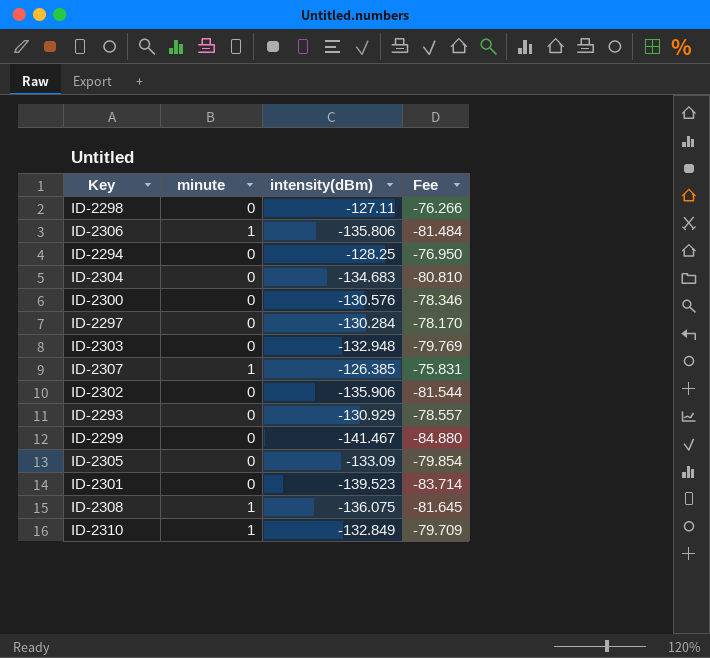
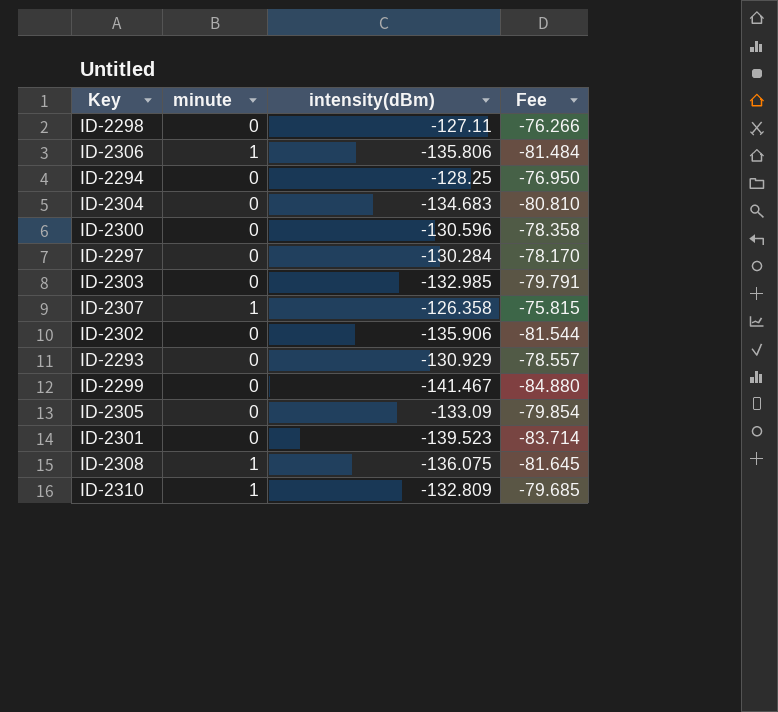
ID-2300 | intensity(dBm): -130.576 -> -130.596
ID-2300 | Fee: -78.346 -> -78.358
ID-2303 | intensity(dBm): -132.948 -> -132.985
ID-2303 | Fee: -79.769 -> -79.791
ID-2307 | intensity(dBm): -126.385 -> -126.358
ID-2307 | Fee: -75.831 -> -75.815
ID-2310 | intensity(dBm): -132.849 -> -132.809
ID-2310 | Fee: -79.709 -> -79.685

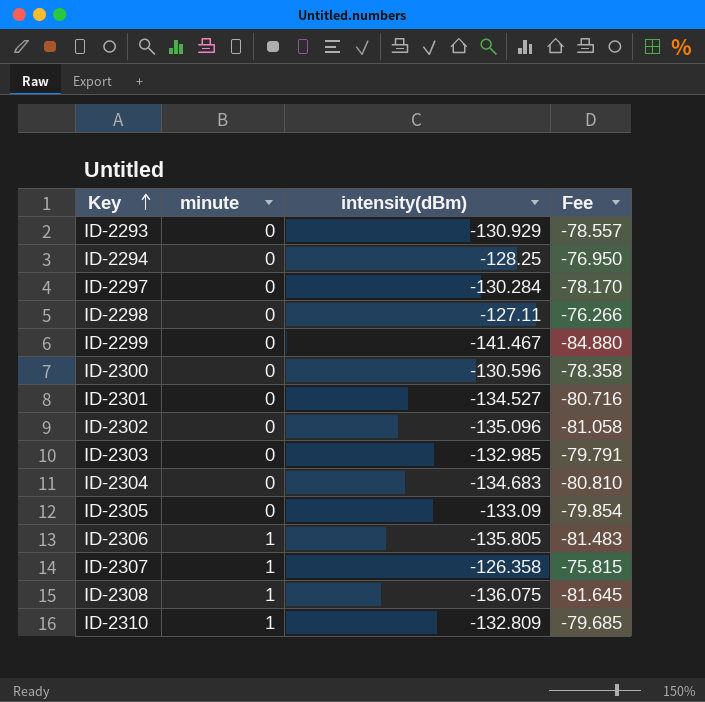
row order: none -> Key ascending
ID-2301 | intensity(dBm): -139.523 -> -134.527
ID-2301 | Fee: -83.714 -> -80.716
ID-2302 | intensity(dBm): -135.906 -> -135.096
ID-2302 | Fee: -81.544 -> -81.058
ID-2306 | intensity(dBm): -135.806 -> -135.805
ID-2306 | Fee: -81.484 -> -81.483

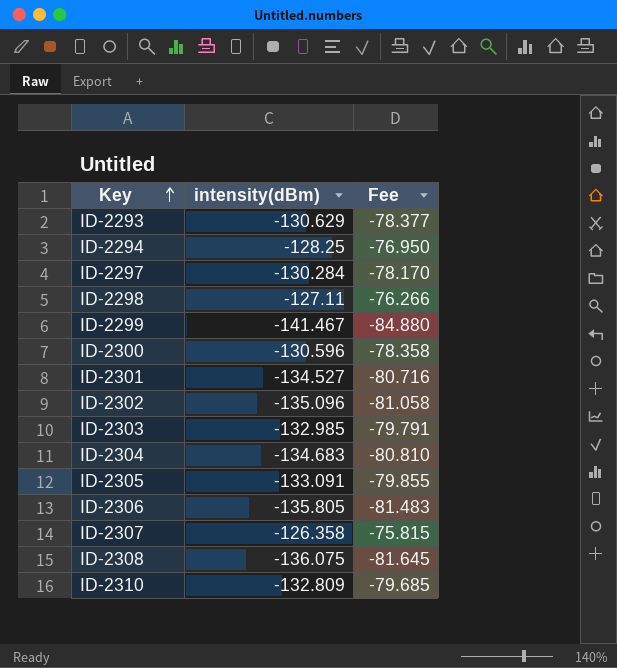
column minute | position: 2 -> none
ID-2293 | intensity(dBm): -130.929 -> -130.629
ID-2293 | Fee: -78.557 -> -78.377
ID-2305 | intensity(dBm): -133.09 -> -133.091
ID-2305 | Fee: -79.854 -> -79.855

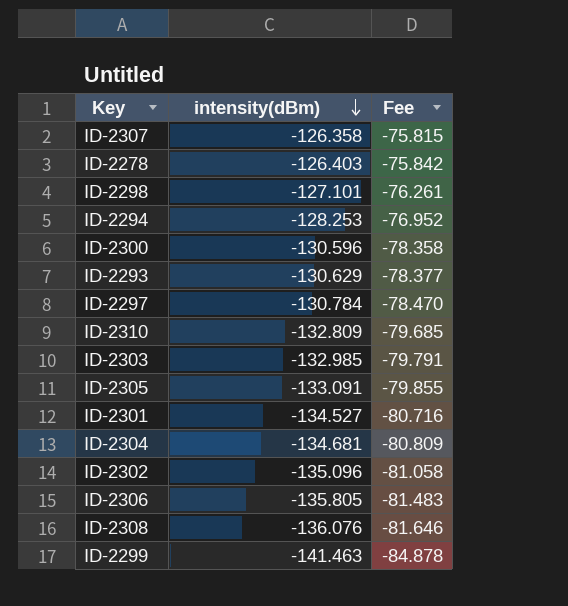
row order: Key ascending -> intensity(dBm) descending
row ID-2278: none -> -126.403 | -75.842
ID-2298 | intensity(dBm): -127.11 -> -127.101
ID-2298 | Fee: -76.266 -> -76.261
ID-2294 | intensity(dBm): -128.25 -> -128.253
ID-2294 | Fee: -76.950 -> -76.952
ID-2297 | intensity(dBm): -130.284 -> -130.784
ID-2297 | Fee: -78.170 -> -78.470
ID-2304 | intensity(dBm): -134.683 -> -134.681
ID-2304 | Fee: -80.810 -> -80.809
ID-2308 | intensity(dBm): -136.075 -> -136.076
ID-2308 | Fee: -81.645 -> -81.646
ID-2299 | intensity(dBm): -141.467 -> -141.463
ID-2299 | Fee: -84.880 -> -84.878

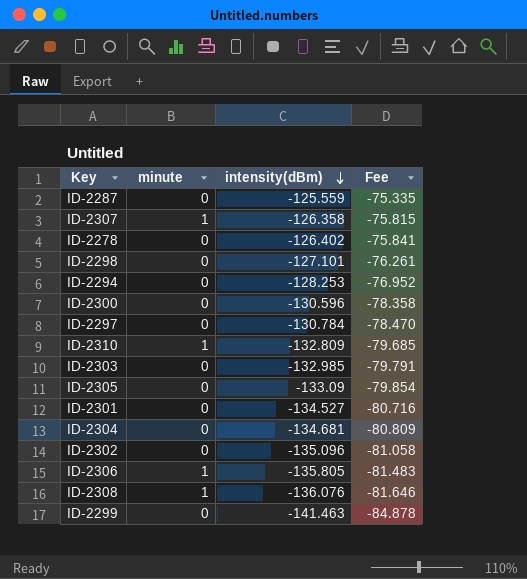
column minute | position: none -> 2
row ID-2293: -130.629 | -78.377 -> none
row ID-2287: none -> 0 | -125.559 | -75.335
ID-2278 | intensity(dBm): -126.403 -> -126.402
ID-2278 | Fee: -75.842 -> -75.841
ID-2305 | intensity(dBm): -133.091 -> -133.09
ID-2305 | Fee: -79.855 -> -79.854

